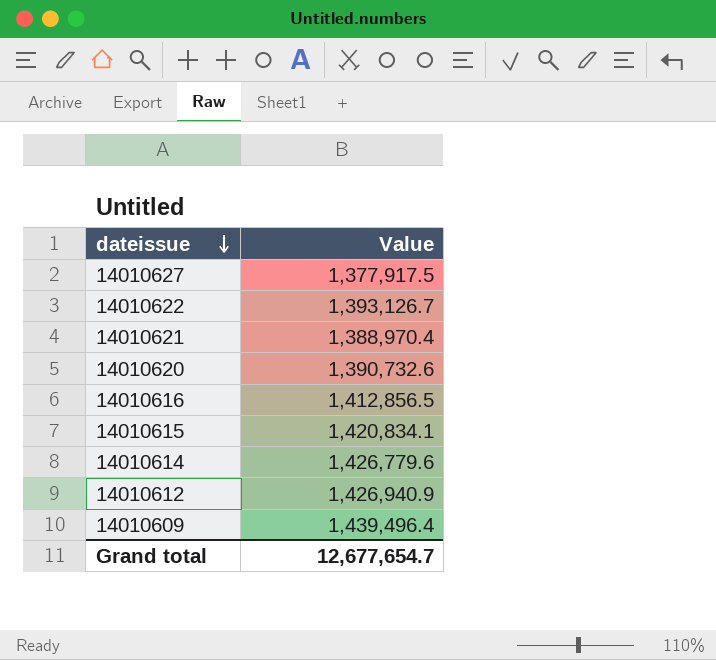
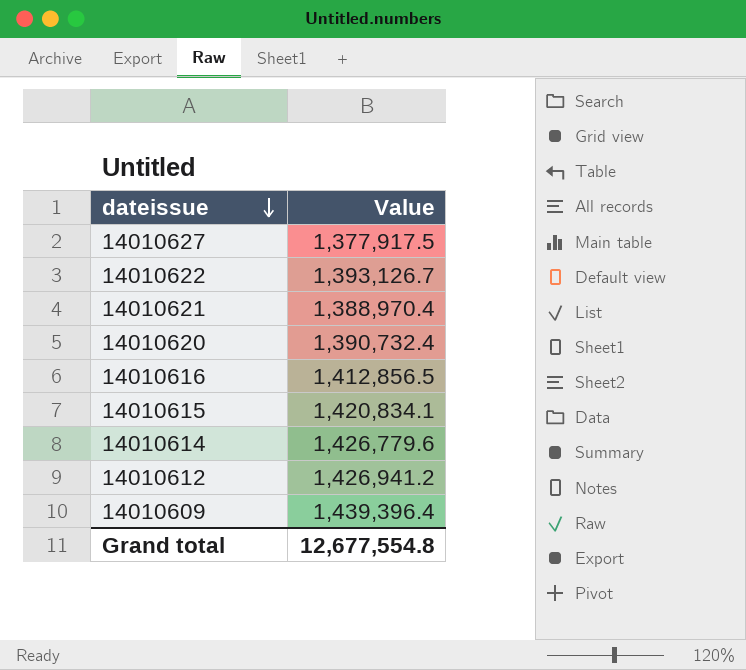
14010620 | Value: 1,390,732.6 -> 1,390,732.4
14010612 | Value: 1,426,940.9 -> 1,426,941.2
14010609 | Value: 1,439,496.4 -> 1,439,396.4
Grand total | Value: 12,677,654.7 -> 12,677,554.8

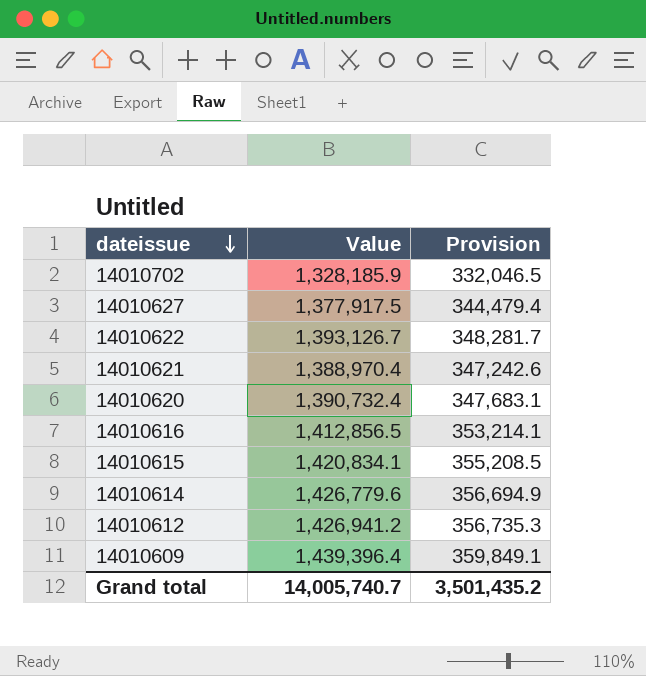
column Provision | formula: none -> [Value] * 0.25
row 14010702: none -> 1,328,185.9 | 332,046.5
Grand total | Value: 12,677,554.8 -> 14,005,740.7

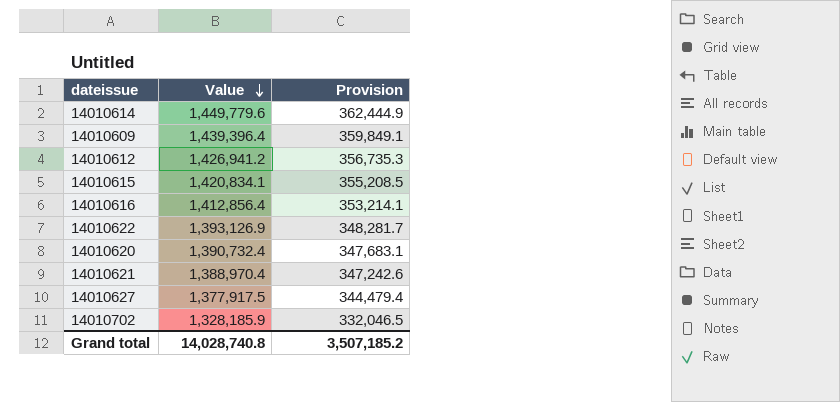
row order: dateissue descending -> Value descending
14010614 | Value: 1,426,779.6 -> 1,449,779.6
14010614 | Provision: 356,694.9 -> 362,444.9
14010616 | Value: 1,412,856.5 -> 1,412,856.4
14010622 | Value: 1,393,126.7 -> 1,393,126.9
Grand total | Value: 14,005,740.7 -> 14,028,740.8
Grand total | Provision: 3,501,435.2 -> 3,507,185.2

